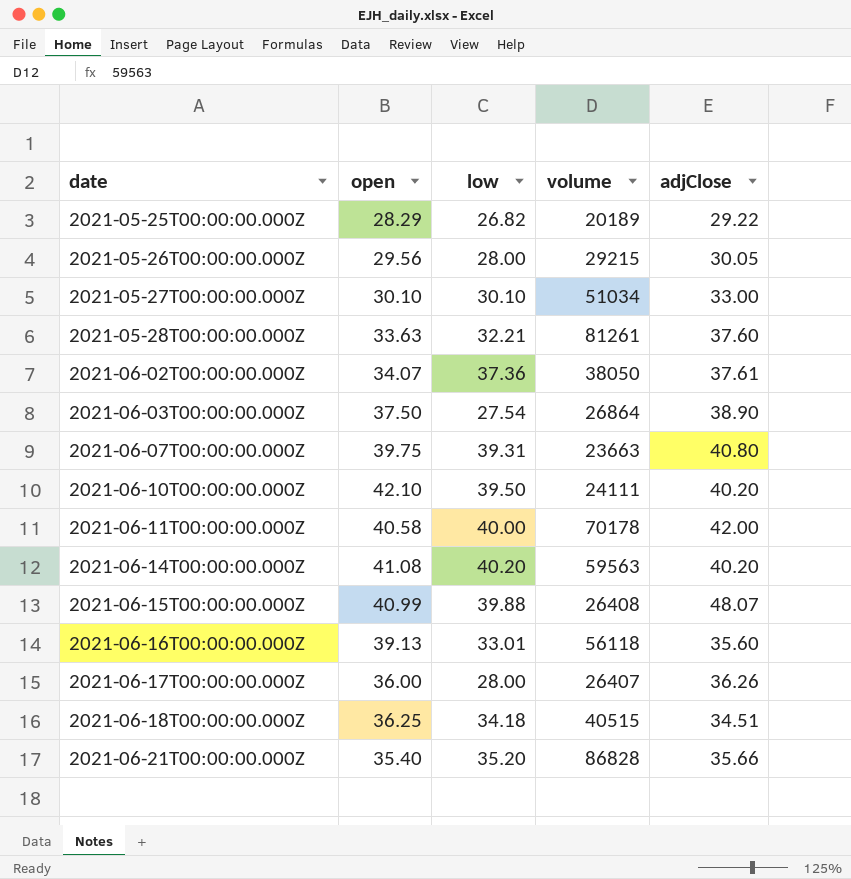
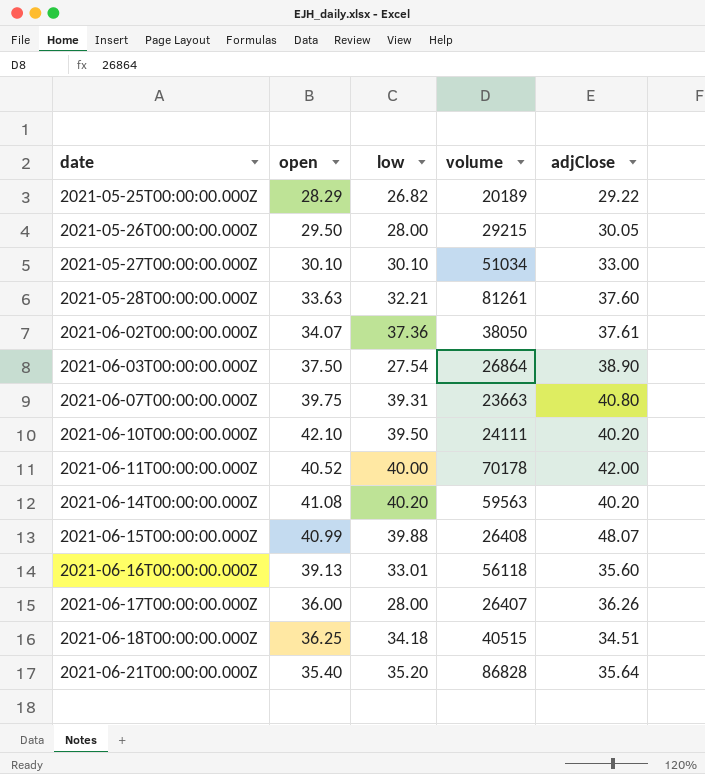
2021-05-26T00:00:00.000Z | open: 29.56 -> 29.50
2021-06-11T00:00:00.000Z | open: 40.58 -> 40.52
2021-06-21T00:00:00.000Z | adjClose: 35.66 -> 35.64

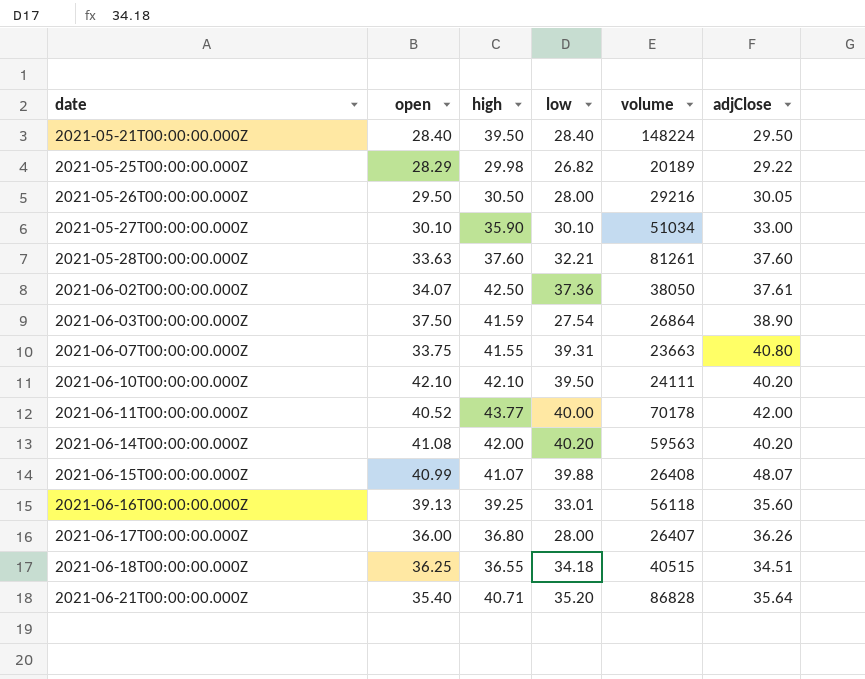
column high | position: none -> 3
row 2021-05-21T00:00:00.000Z: none -> 28.40 | 39.50 | 28.40 | 148224 | 29.50
2021-05-26T00:00:00.000Z | volume: 29215 -> 29216
2021-06-07T00:00:00.000Z | open: 39.75 -> 33.75

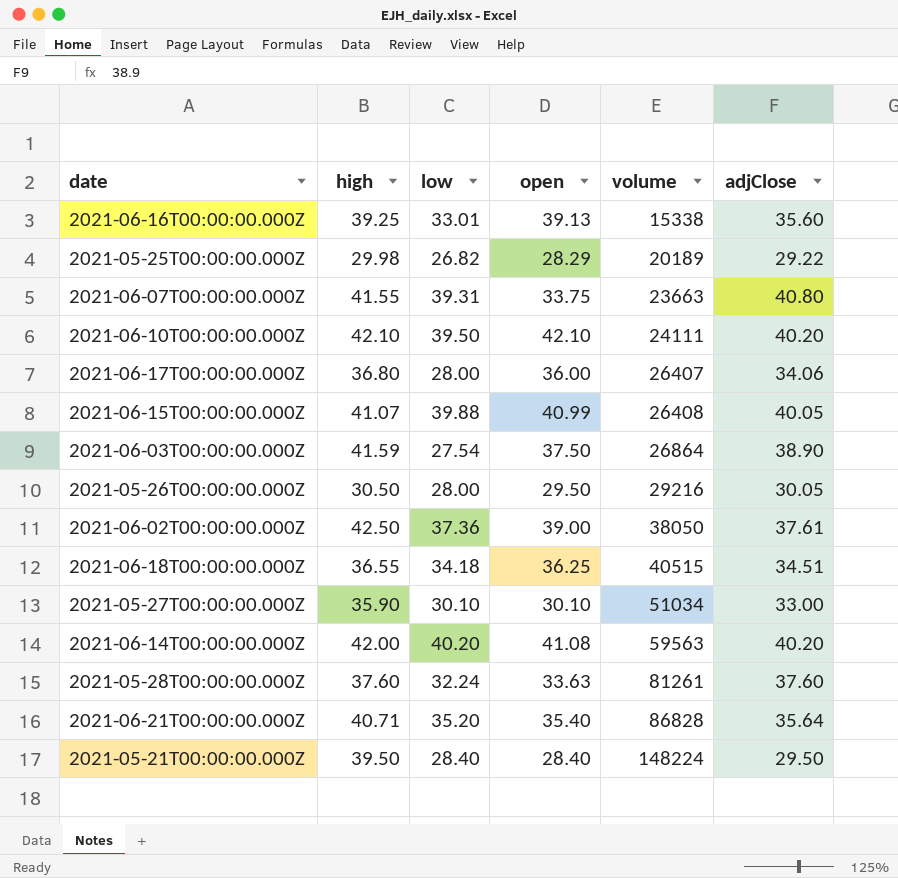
row order: date ascending -> volume ascending
column open | position: 2 -> 4
row 2021-06-11T00:00:00.000Z: 40.52 | 43.77 | 40.00 | 70178 | 42.00 -> none
2021-06-16T00:00:00.000Z | volume: 56118 -> 15338
2021-06-17T00:00:00.000Z | adjClose: 36.26 -> 34.06
2021-06-15T00:00:00.000Z | adjClose: 48.07 -> 40.05
2021-06-02T00:00:00.000Z | open: 34.07 -> 39.00
2021-05-28T00:00:00.000Z | low: 32.21 -> 32.24

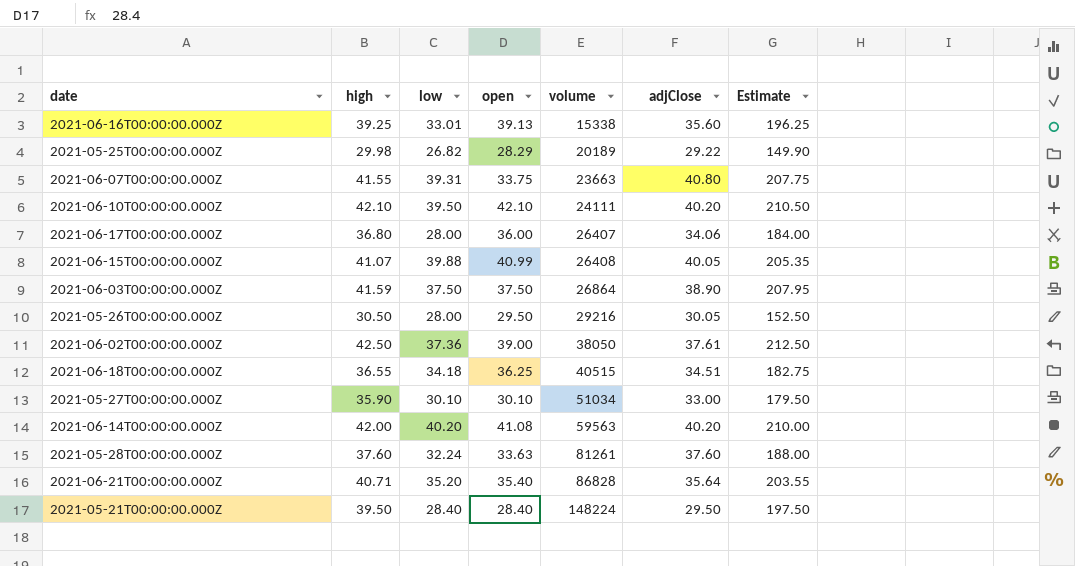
column Estimate | formula: none -> [high] * 5
2021-06-03T00:00:00.000Z | low: 27.54 -> 37.50

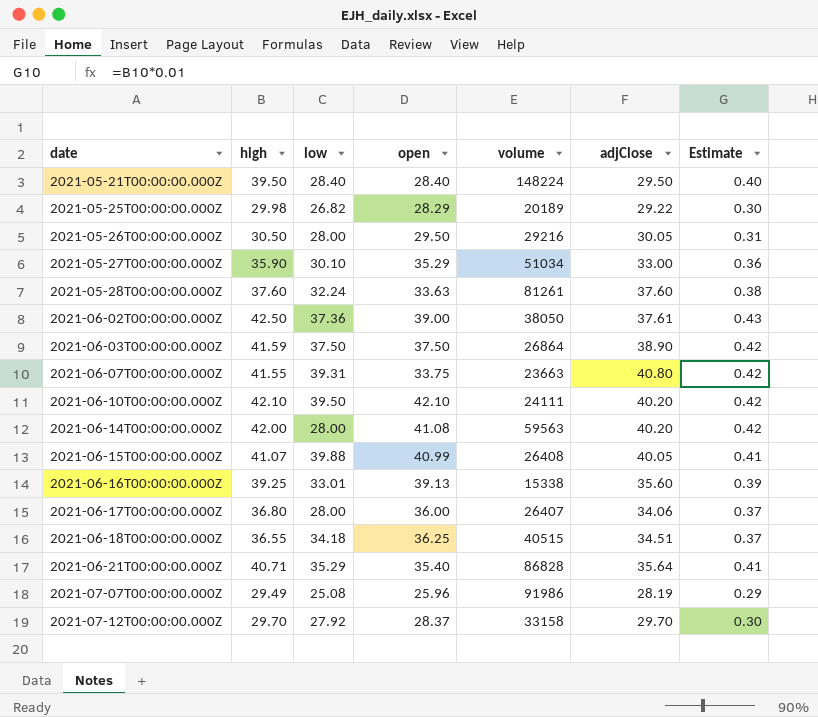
row order: volume ascending -> date ascending
column Estimate | formula: [high] * 5 -> [high] * 0.01
2021-05-27T00:00:00.000Z | open: 30.10 -> 35.29
2021-06-14T00:00:00.000Z | low: 40.20 -> 28.00
2021-06-21T00:00:00.000Z | low: 35.20 -> 35.29
row 2021-07-07T00:00:00.000Z: none -> 29.49 | 25.08 | 25.96 | 91986 | 28.19 | 0.29
row 2021-07-12T00:00:00.000Z: none -> 29.70 | 27.92 | 28.37 | 33158 | 29.70 | 0.30

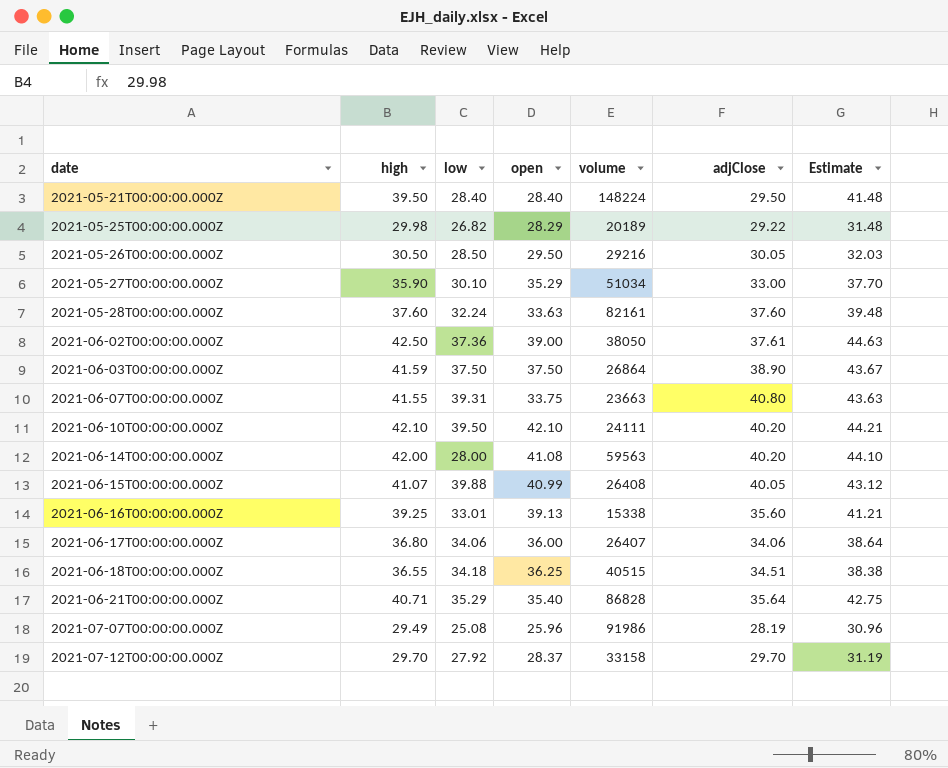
column Estimate | formula: [high] * 0.01 -> [high] * 1.05
2021-05-26T00:00:00.000Z | low: 28.00 -> 28.50
2021-05-28T00:00:00.000Z | volume: 81261 -> 82161
2021-06-17T00:00:00.000Z | low: 28.00 -> 34.06

